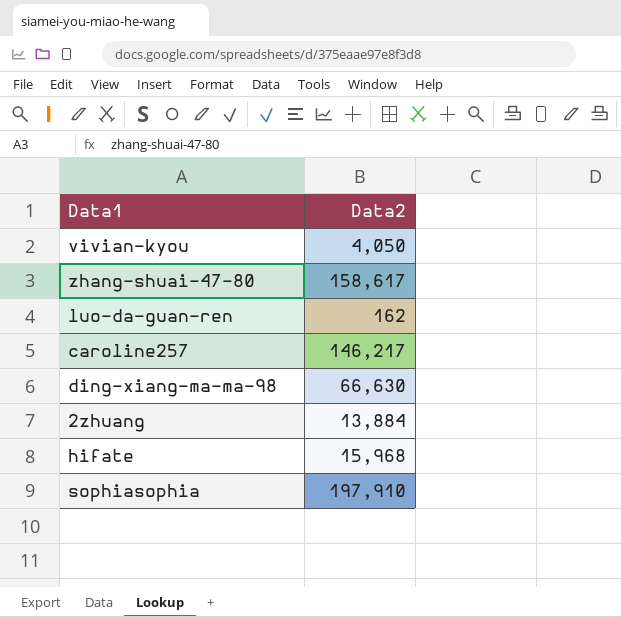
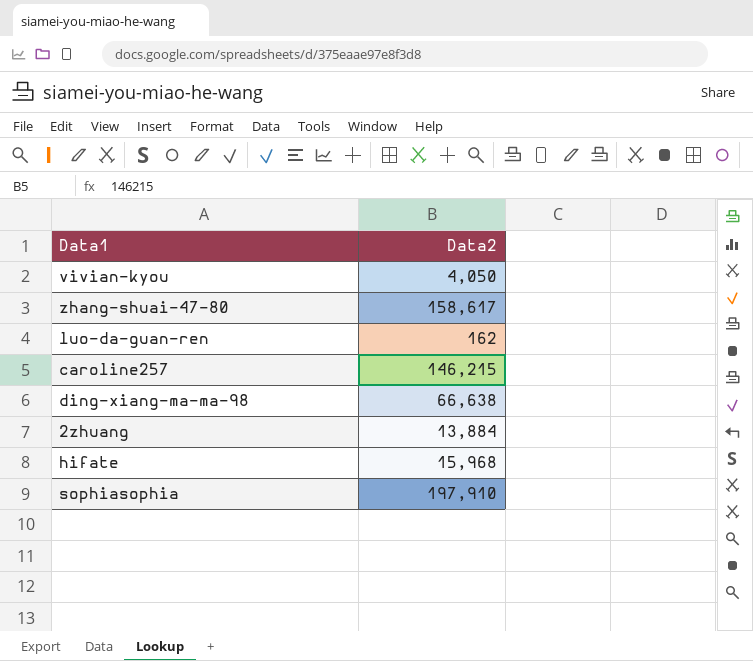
caroline257 | Data2: 146,217 -> 146,215
ding-xiang-ma-ma-98 | Data2: 66,630 -> 66,638

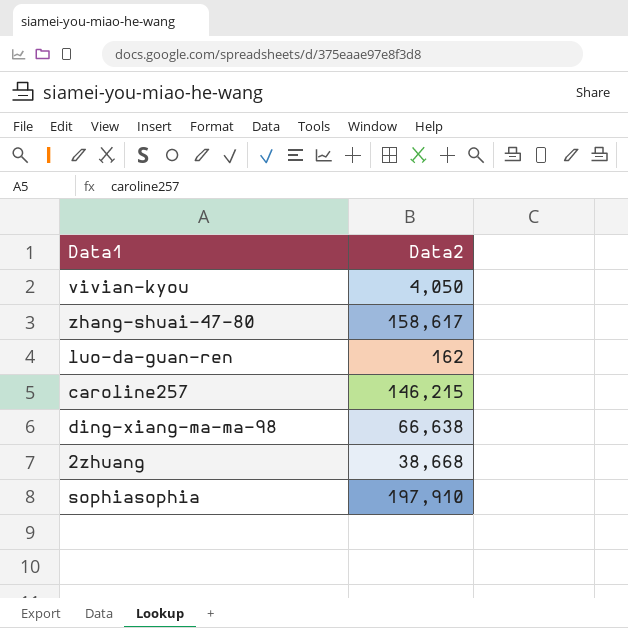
row hifate: 15,968 -> none
2zhuang | Data2: 13,884 -> 38,668

